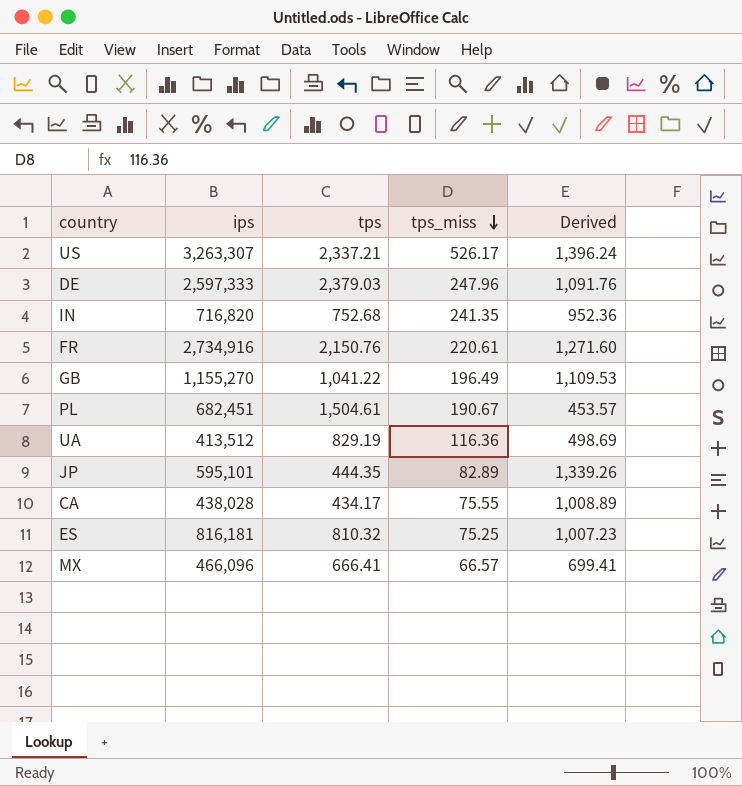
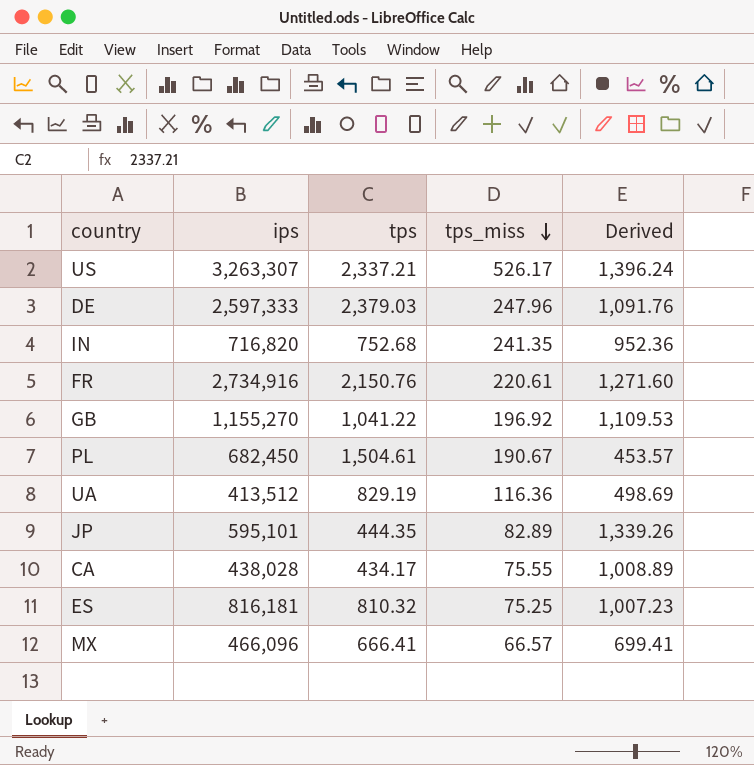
GB | tps_miss: 196.49 -> 196.92
PL | ips: 682,451 -> 682,450

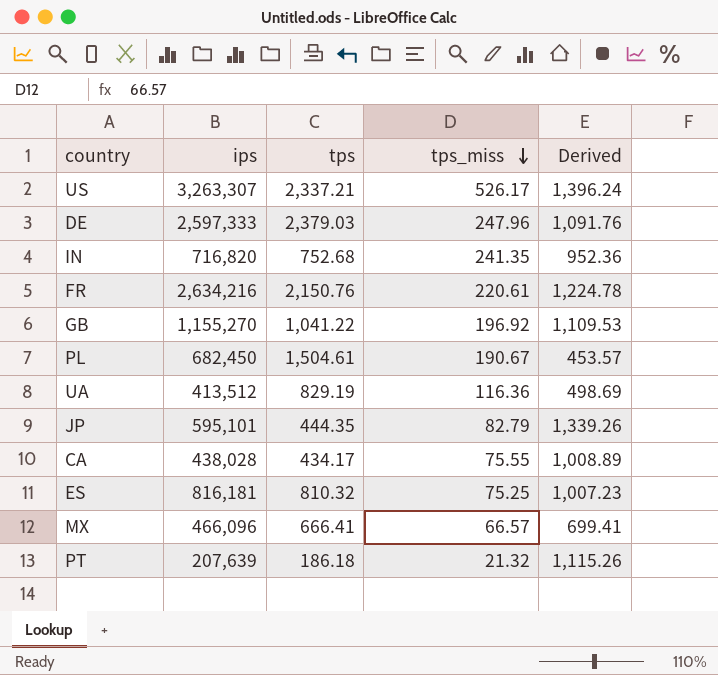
FR | ips: 2,734,916 -> 2,634,216
FR | Derived: 1,271.60 -> 1,224.78
JP | tps_miss: 82.89 -> 82.79
row PT: none -> 207,639 | 186.18 | 21.32 | 1,115.26

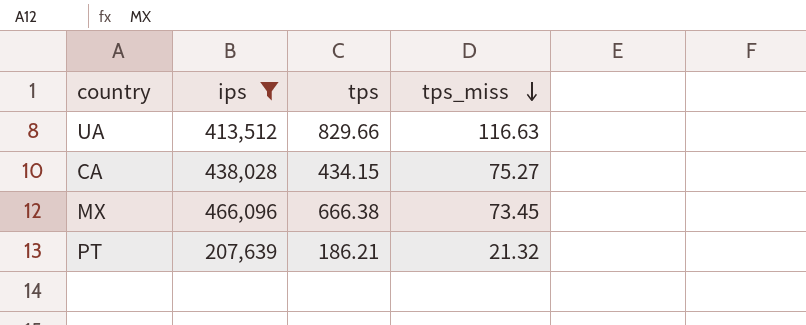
filter: none -> ips <= 466,096
column Derived | formula: [ips] / [tps] -> none
UA | tps: 829.19 -> 829.66
UA | tps_miss: 116.36 -> 116.63
CA | tps: 434.17 -> 434.15
CA | tps_miss: 75.55 -> 75.27
MX | tps: 666.41 -> 666.38
MX | tps_miss: 66.57 -> 73.45
PT | tps: 186.18 -> 186.21

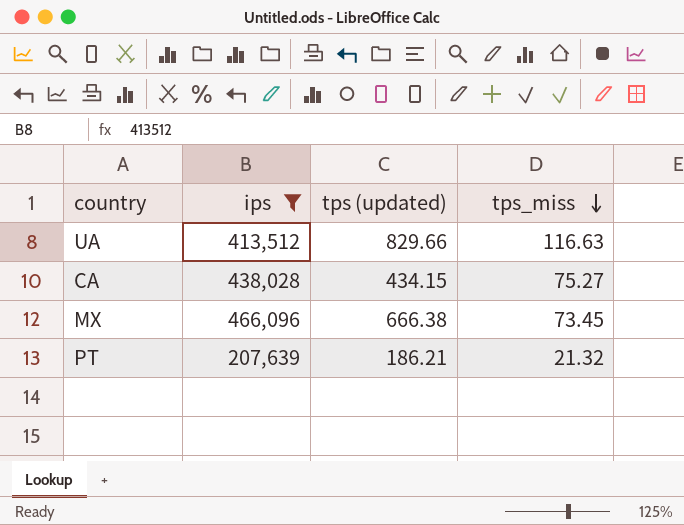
column name: tps -> tps (updated)

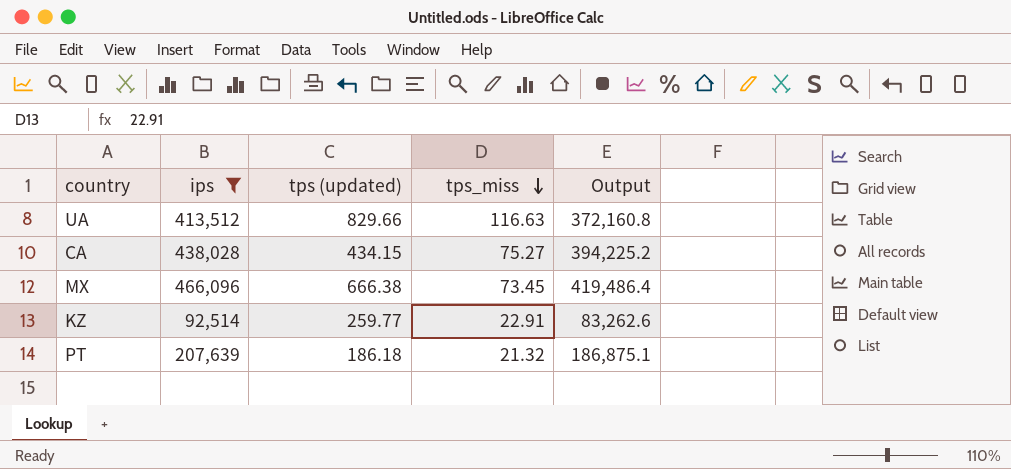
column Output | formula: none -> [ips] * 0.9
row KZ: none -> 92,514 | 259.77 | 22.91 | 83,262.6
PT | tps (updated): 186.21 -> 186.18

